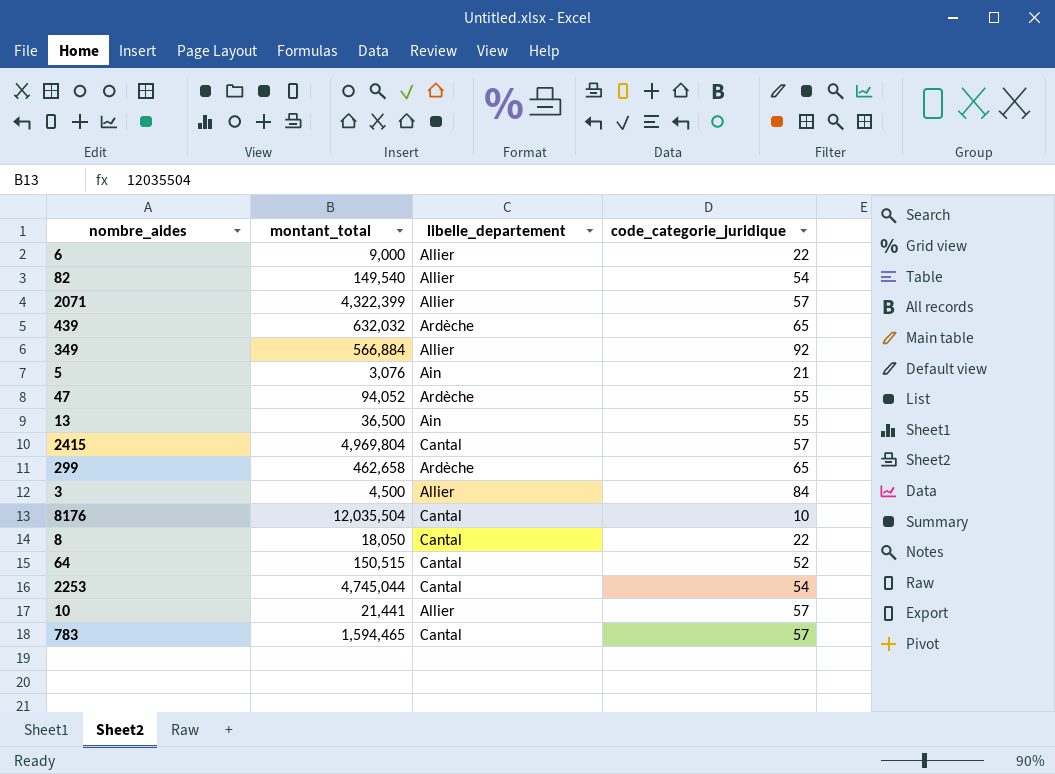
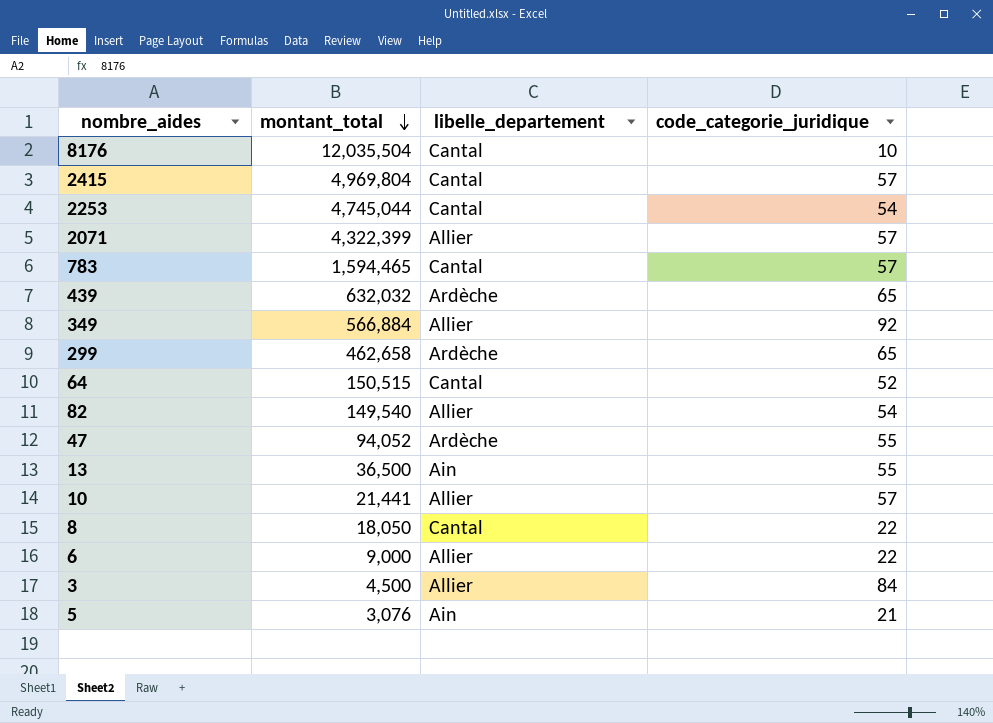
row order: none -> montant_total descending

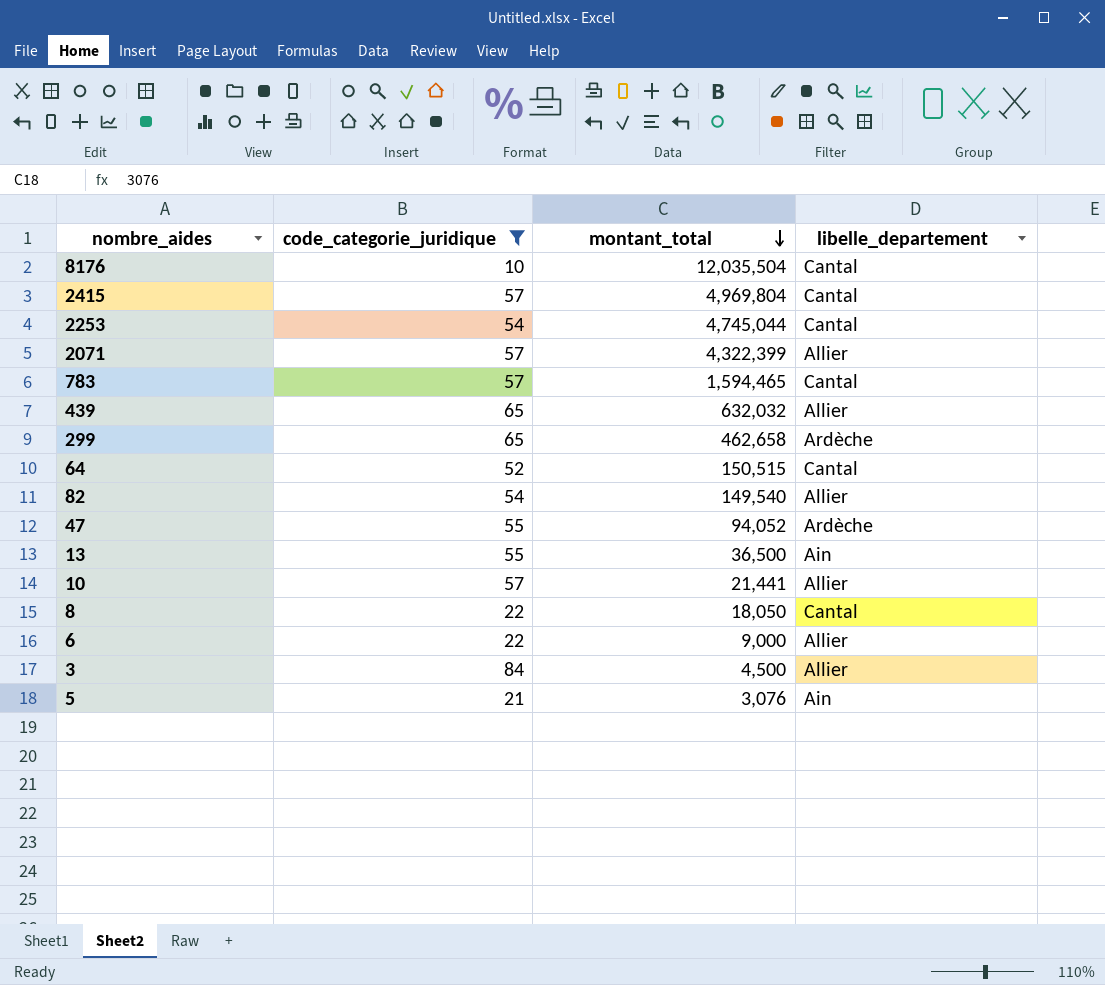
filter: none -> code_categorie_juridique != 92
column code_categorie_juridique | position: 4 -> 2
439 | libelle_departement: Ardèche -> Allier

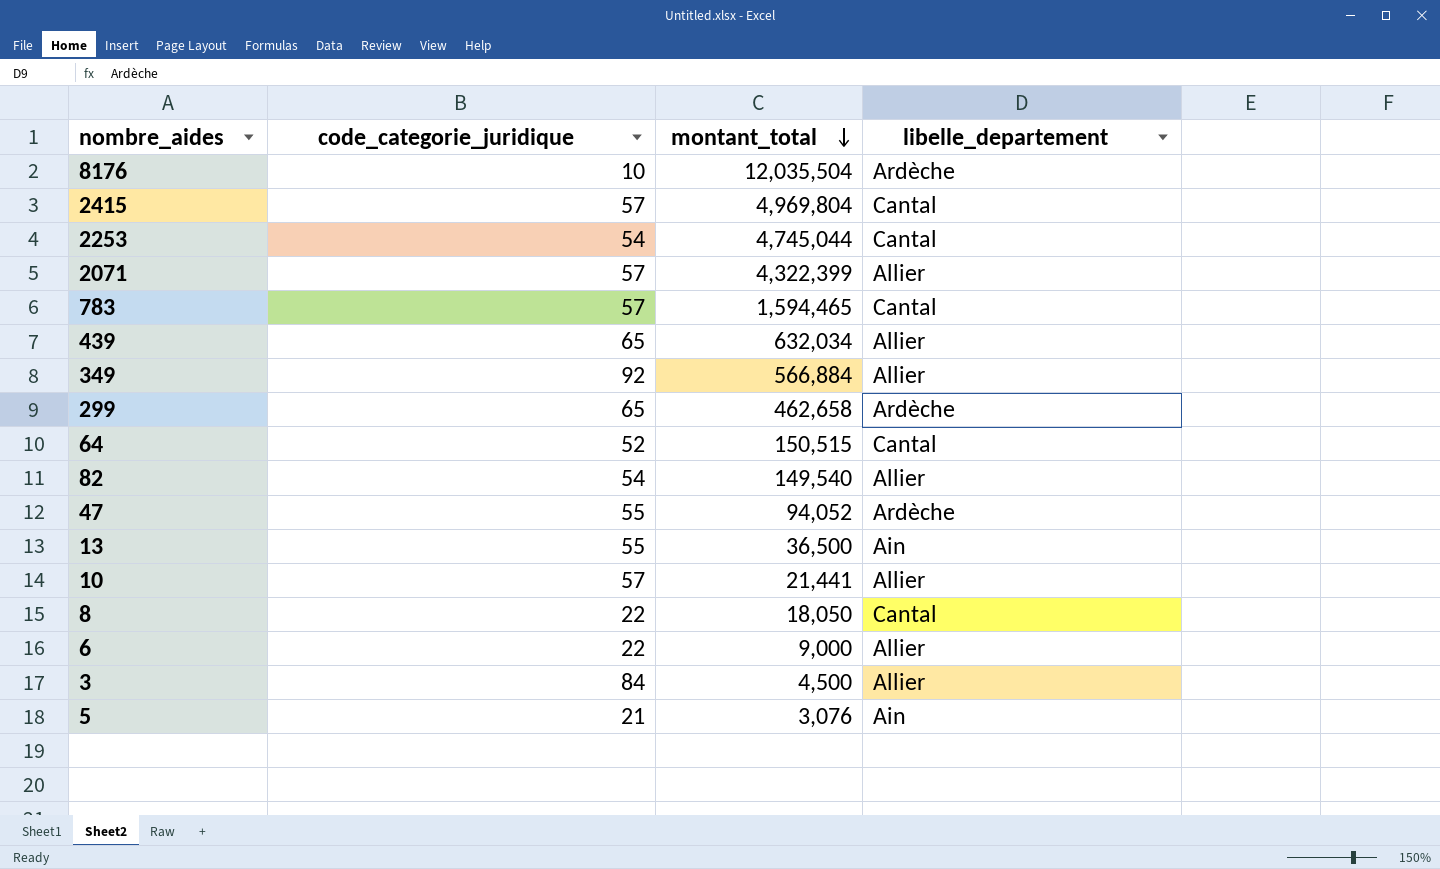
filter: code_categorie_juridique != 92 -> none
8176 | libelle_departement: Cantal -> Ardèche
439 | montant_total: 632,032 -> 632,034

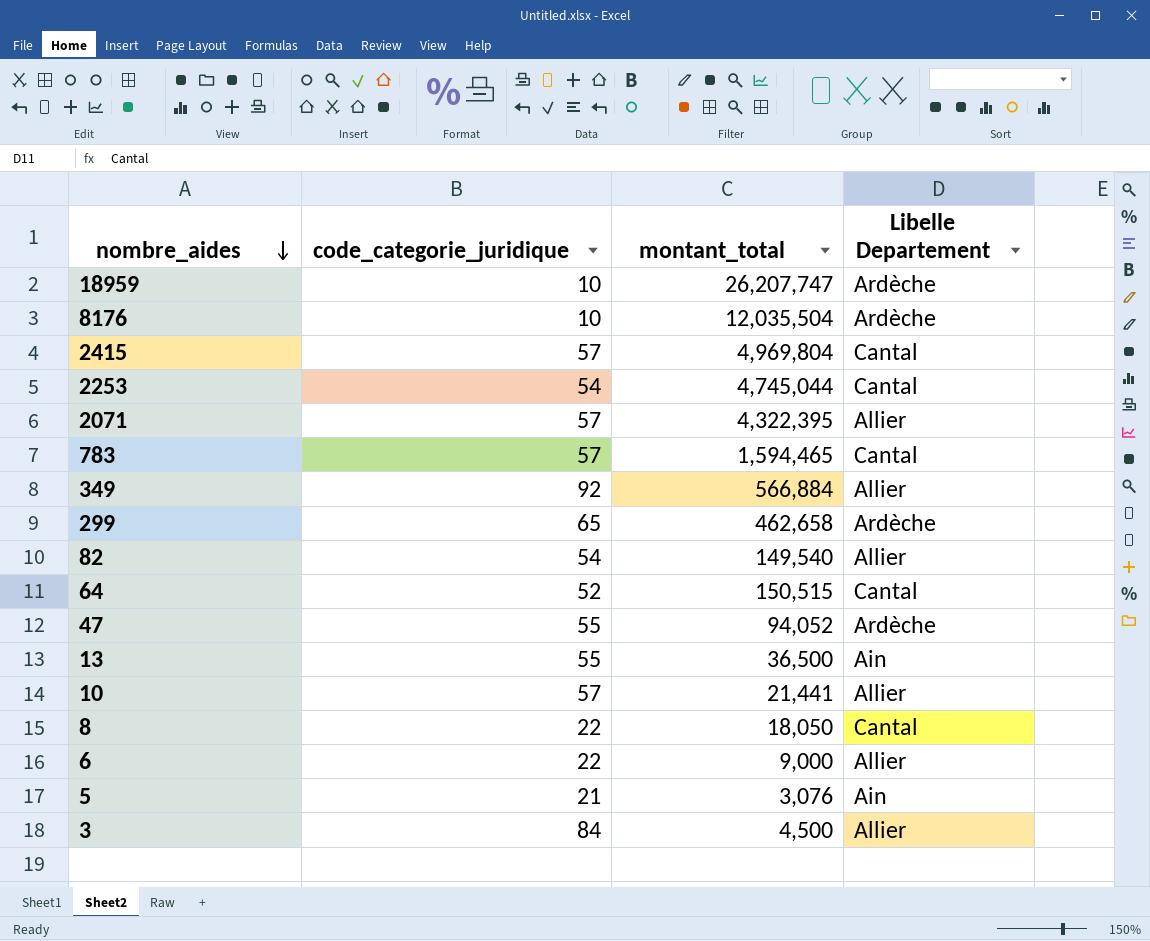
row order: montant_total descending -> nombre_aides descending
column name: libelle_departement -> Libelle Departement
row 439: 65 | 632,034 | Allier -> none
row 18959: none -> 10 | 26,207,747 | Ardèche
2071 | montant_total: 4,322,399 -> 4,322,395

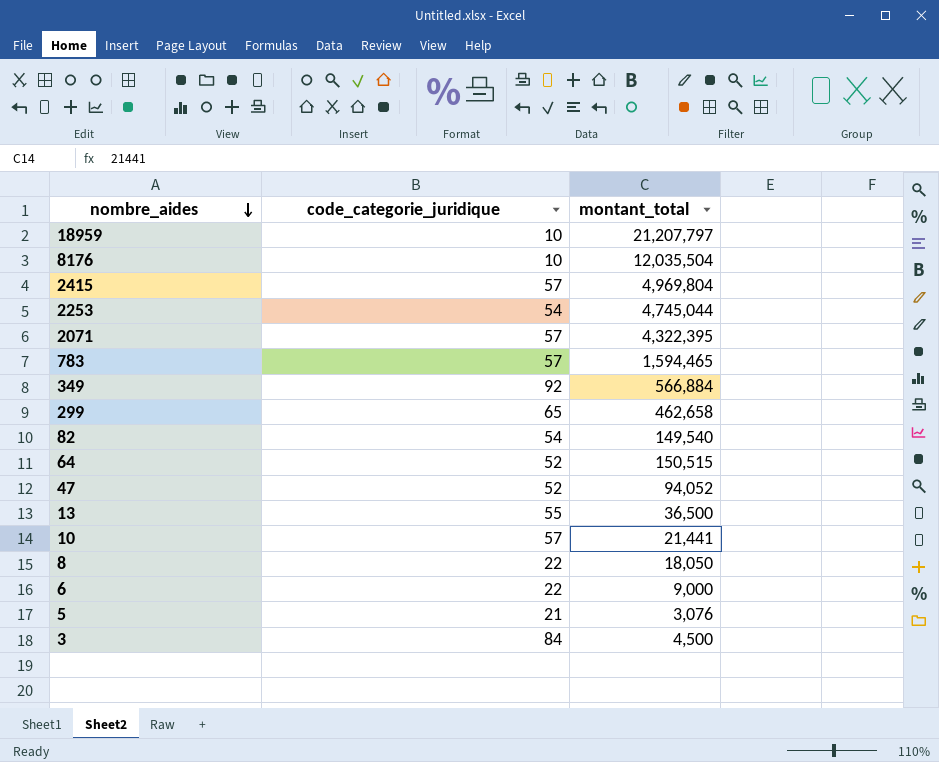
column Libelle Departement | position: 4 -> none
18959 | montant_total: 26,207,747 -> 21,207,797
47 | code_categorie_juridique: 55 -> 52

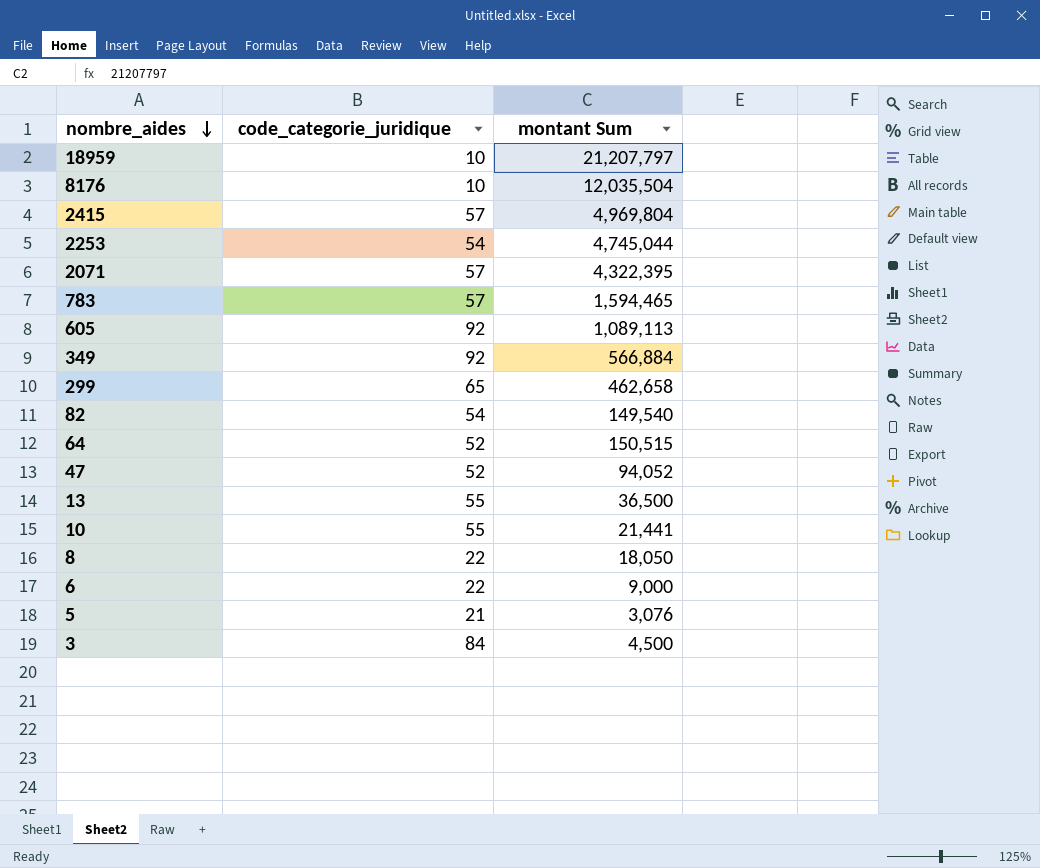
column name: montant_total -> montant Sum
row 605: none -> 92 | 1,089,113
10 | code_categorie_juridique: 57 -> 55

